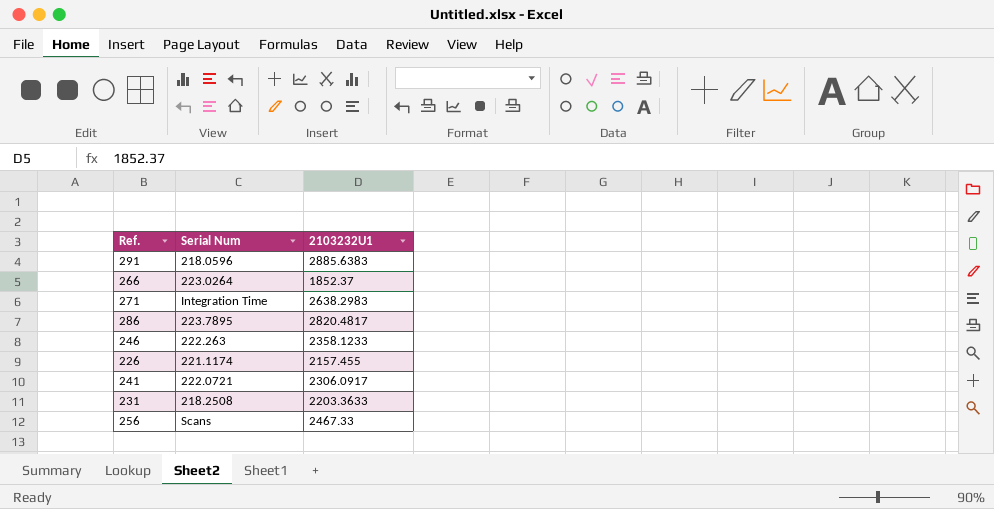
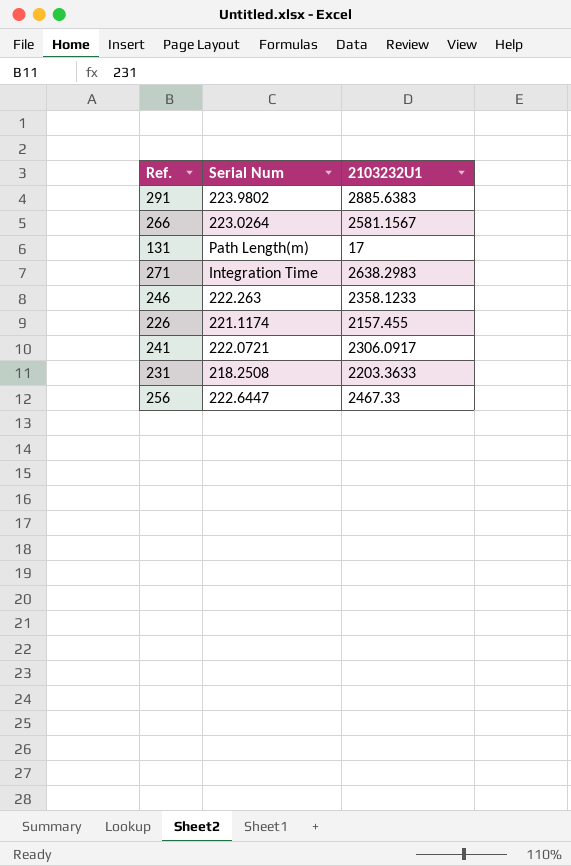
row 286: 223.7895 | 2820.4817 -> none
291 | Serial Num: 218.0596 -> 223.9802
266 | 2103232U1: 1852.37 -> 2581.1567
row 131: none -> Path Length(m) | 17
256 | Serial Num: Scans -> 222.6447

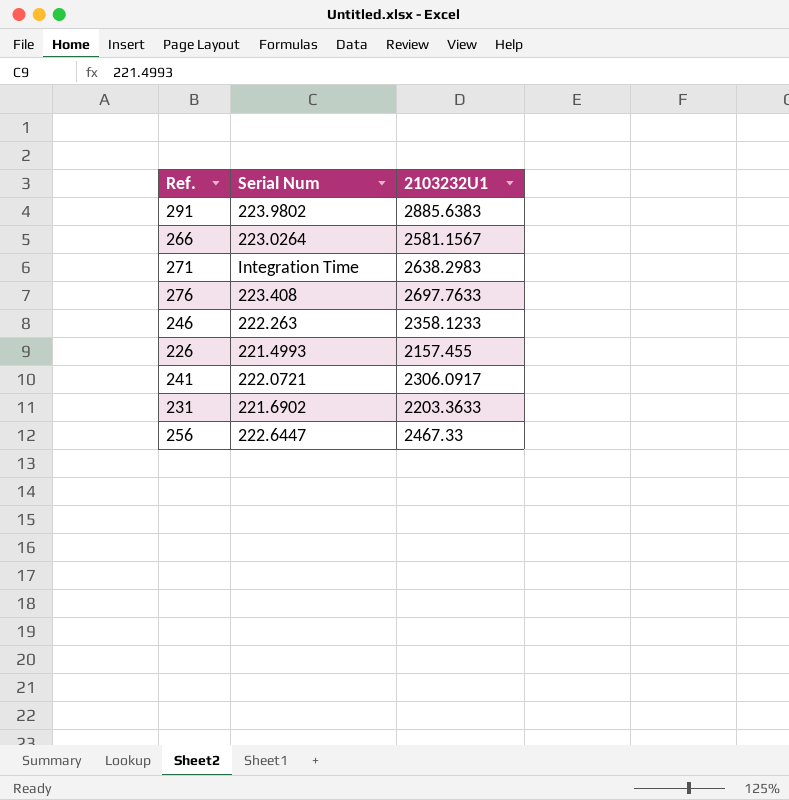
row 131: Path Length(m) | 17 -> none
row 276: none -> 223.408 | 2697.7633
226 | Serial Num: 221.1174 -> 221.4993
231 | Serial Num: 218.2508 -> 221.6902

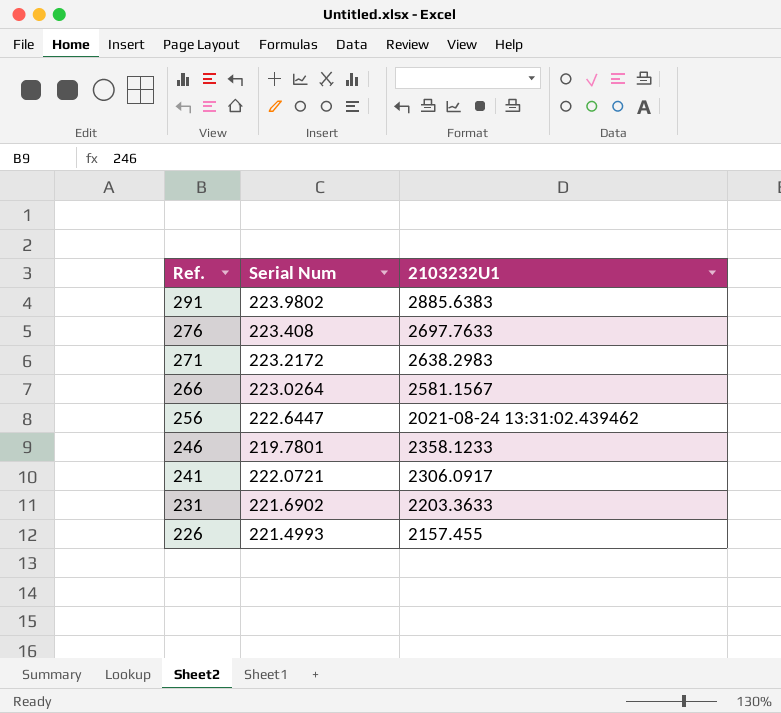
row order: none -> Ref. descending
271 | Serial Num: Integration Time -> 223.2172
256 | 2103232U1: 2467.33 -> 2021-08-24 13:31:02.439462
246 | Serial Num: 222.263 -> 219.7801

